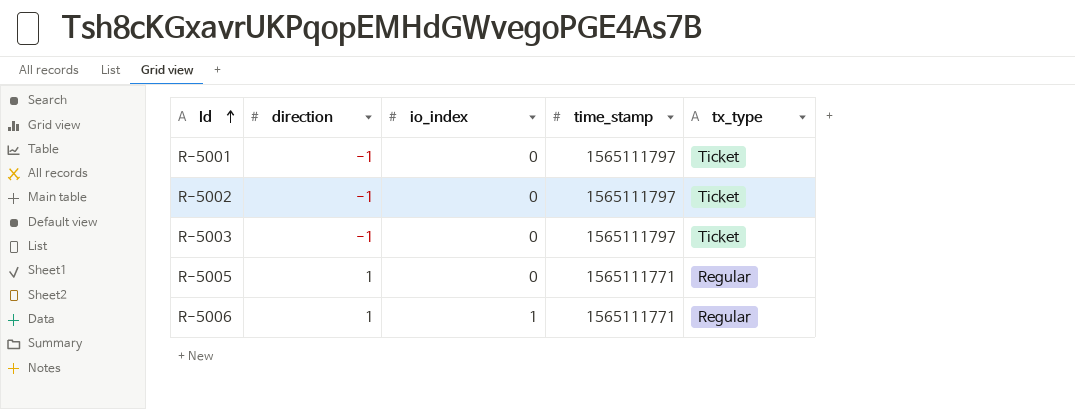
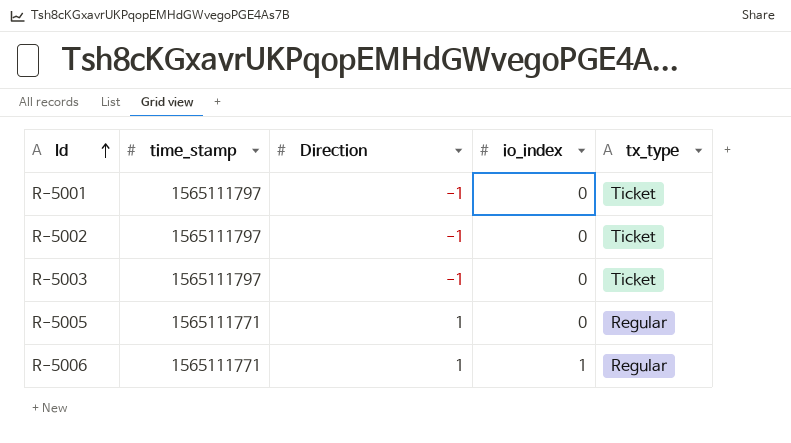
column time_stamp | position: 4 -> 2
column name: direction -> Direction

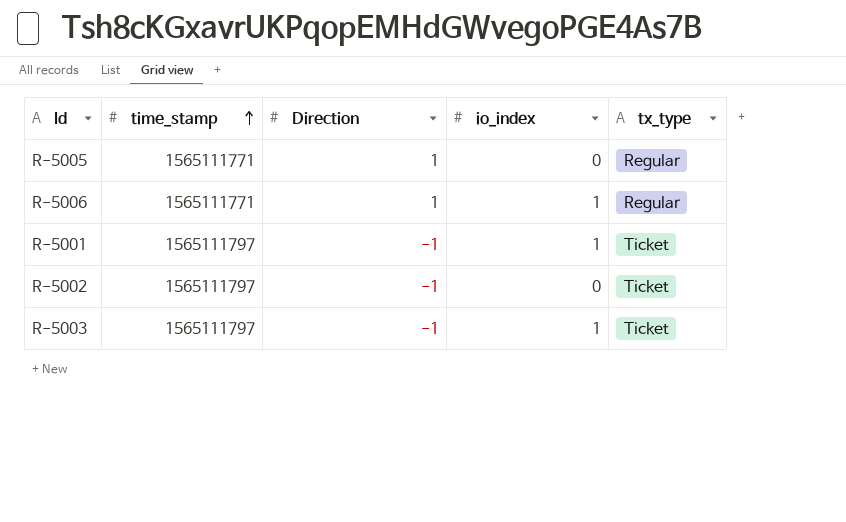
row order: Id ascending -> time_stamp ascending
R-5001 | io_index: 0 -> 1
R-5003 | io_index: 0 -> 1

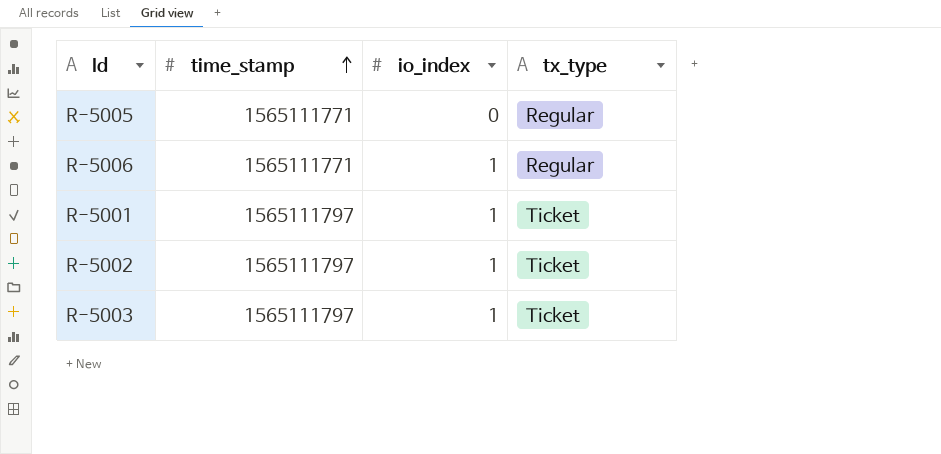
column Direction | position: 3 -> none
R-5002 | io_index: 0 -> 1

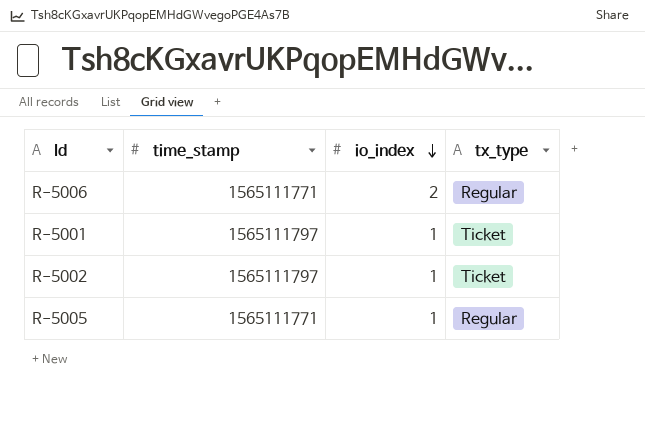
row order: time_stamp ascending -> io_index descending
row R-5003: 1565111797 | 1 | Ticket -> none
R-5006 | io_index: 1 -> 2
R-5005 | io_index: 0 -> 1

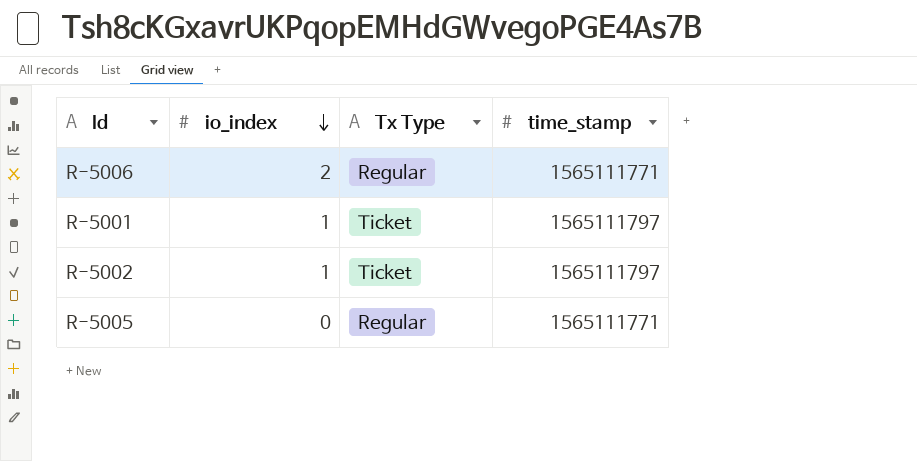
column name: tx_type -> Tx Type
column time_stamp | position: 2 -> 4
R-5005 | io_index: 1 -> 0

